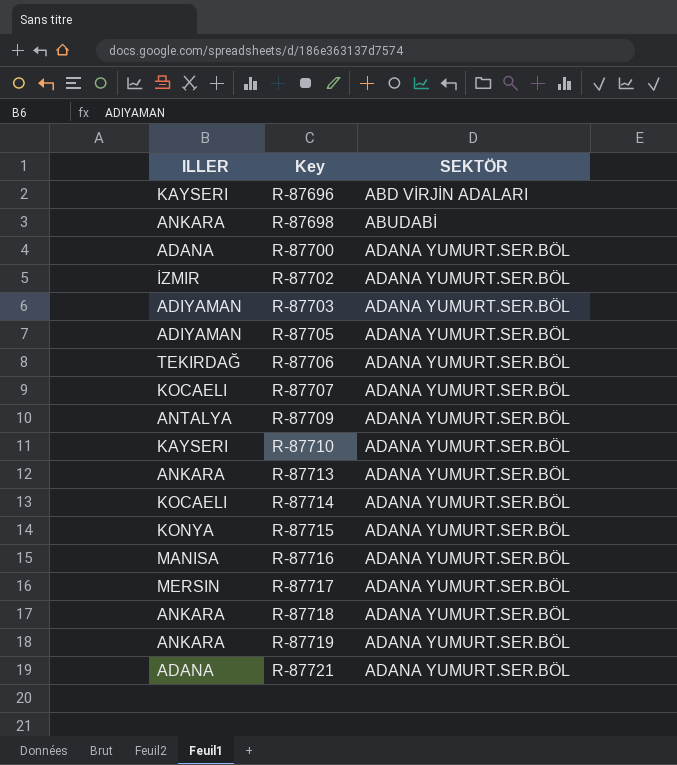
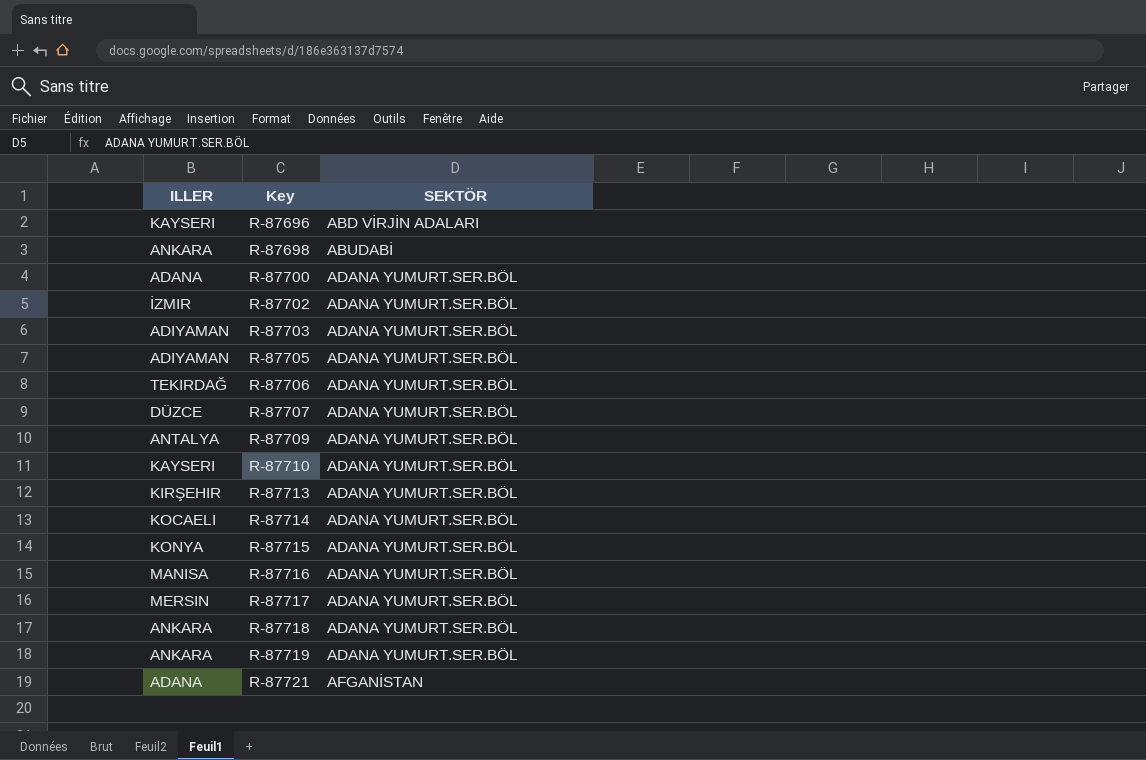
R-87707 | ILLER: KOCAELI -> DÜZCE
R-87713 | ILLER: ANKARA -> KIRŞEHIR
R-87721 | SEKTÖR: ADANA YUMURT.SER.BÖL -> AFGANİSTAN

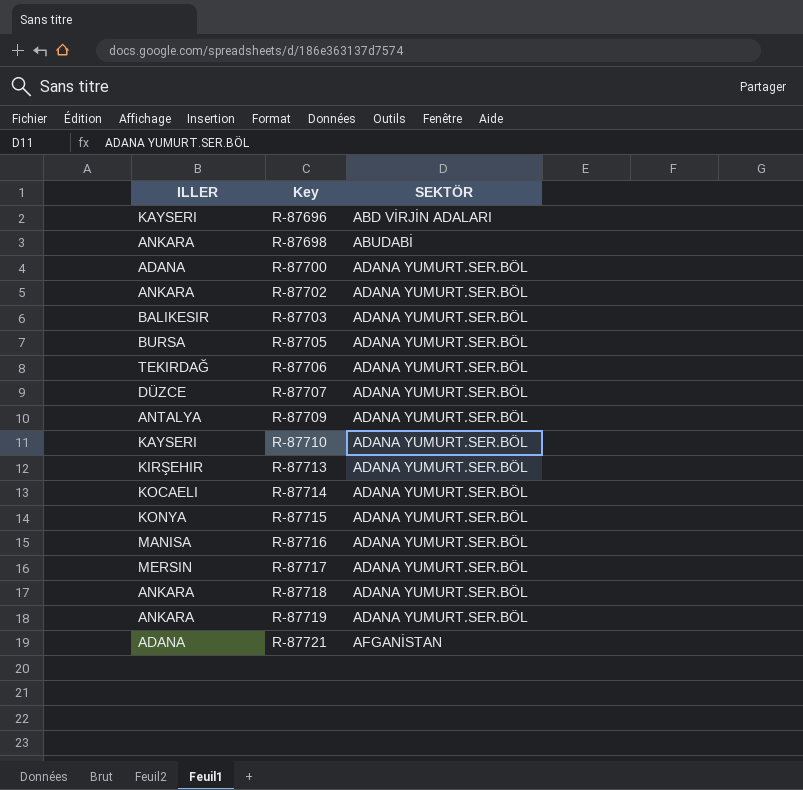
R-87702 | ILLER: İZMIR -> ANKARA
R-87703 | ILLER: ADIYAMAN -> BALIKESIR
R-87705 | ILLER: ADIYAMAN -> BURSA

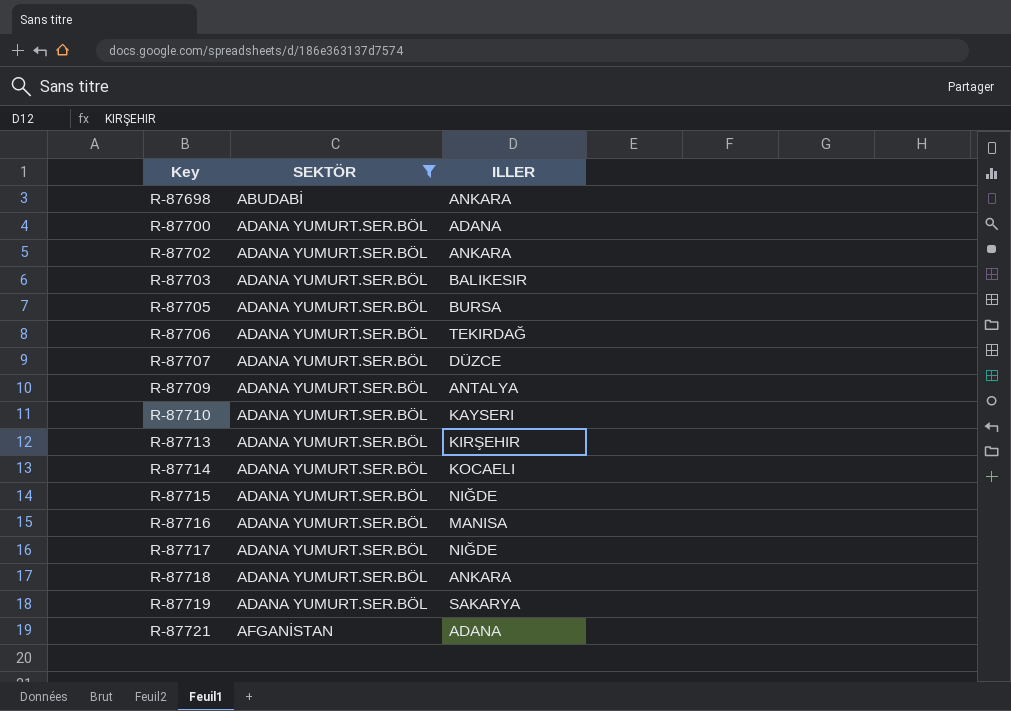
filter: none -> SEKTÖR != ABD VİRJİN ADALARI
column ILLER | position: 1 -> 3
R-87715 | ILLER: KONYA -> NIĞDE
R-87717 | ILLER: MERSIN -> NIĞDE
R-87719 | ILLER: ANKARA -> SAKARYA

